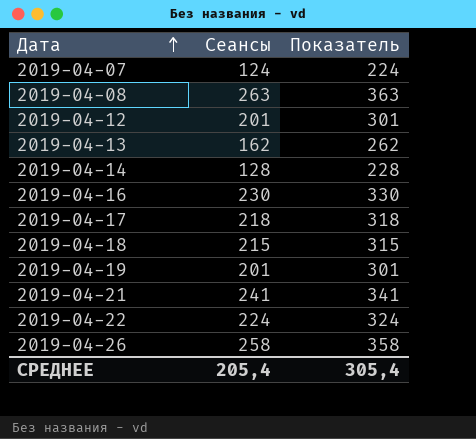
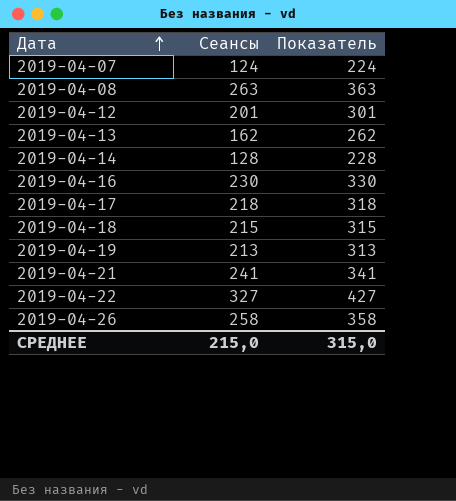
2019-04-19 | Сеансы: 201 -> 213
2019-04-19 | Показатель: 301 -> 313
2019-04-22 | Сеансы: 224 -> 327
2019-04-22 | Показатель: 324 -> 427
СРЕДНЕЕ | Сеансы: 205,4 -> 215,0
СРЕДНЕЕ | Показатель: 305,4 -> 315,0

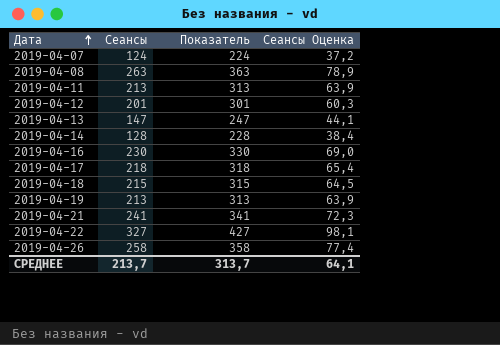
column Сеансы Оценка | formula: none -> [Сеансы] * 0,3
row 2019-04-11: none -> 213 | 313 | 63,9
2019-04-13 | Сеансы: 162 -> 147
2019-04-13 | Показатель: 262 -> 247
СРЕДНЕЕ | Сеансы: 215,0 -> 213,7
СРЕДНЕЕ | Показатель: 315,0 -> 313,7

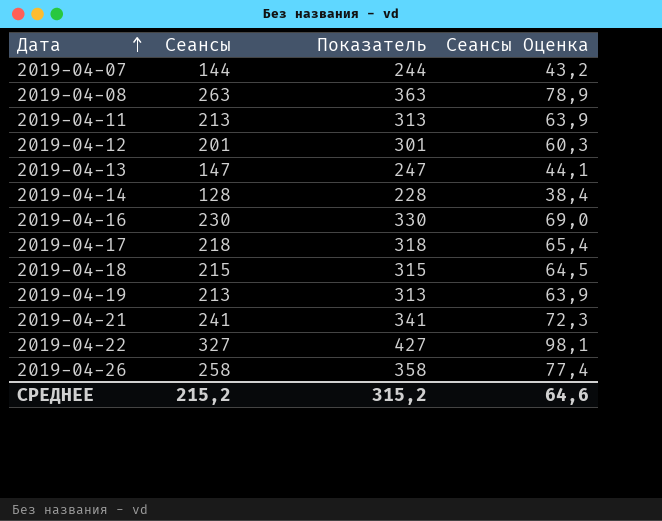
2019-04-07 | Сеансы: 124 -> 144
2019-04-07 | Показатель: 224 -> 244
2019-04-07 | Сеансы Оценка: 37,2 -> 43,2
СРЕДНЕЕ | Сеансы: 213,7 -> 215,2
СРЕДНЕЕ | Показатель: 313,7 -> 315,2
СРЕДНЕЕ | Сеансы Оценка: 64,1 -> 64,6

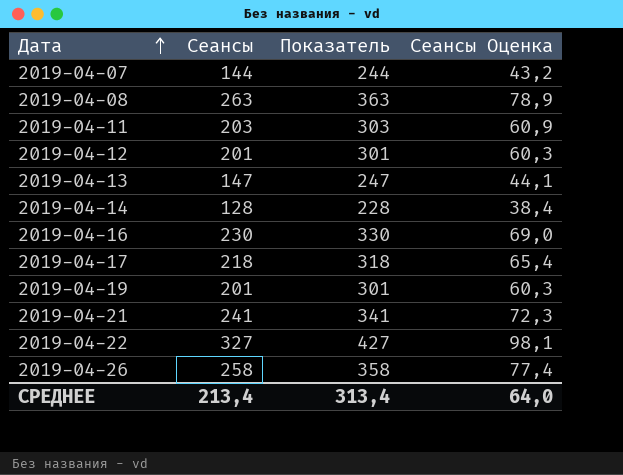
row 2019-04-18: 215 | 315 | 64,5 -> none
2019-04-11 | Сеансы: 213 -> 203
2019-04-11 | Показатель: 313 -> 303
2019-04-11 | Сеансы Оценка: 63,9 -> 60,9
2019-04-19 | Сеансы: 213 -> 201
2019-04-19 | Показатель: 313 -> 301
2019-04-19 | Сеансы Оценка: 63,9 -> 60,3
СРЕДНЕЕ | Сеансы: 215,2 -> 213,4
СРЕДНЕЕ | Показатель: 315,2 -> 313,4
СРЕДНЕЕ | Сеансы Оценка: 64,6 -> 64,0

